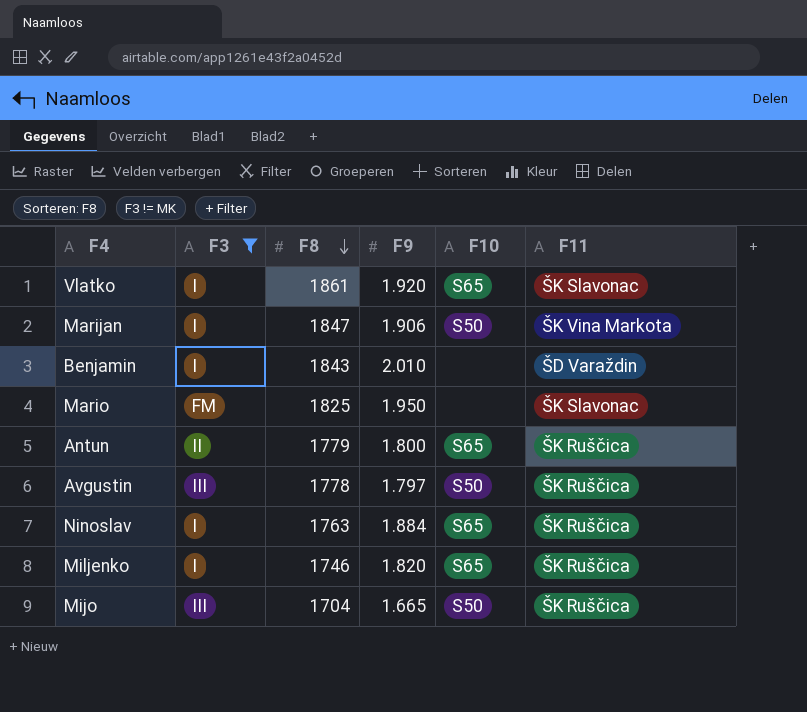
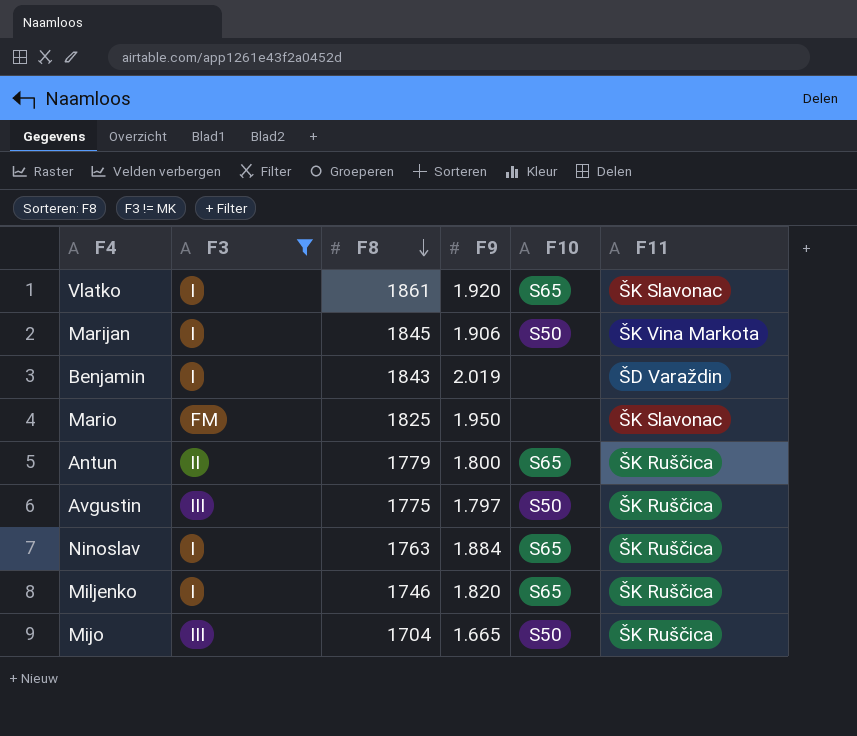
Marijan | F8: 1847 -> 1845
Benjamin | F9: 2.010 -> 2.019
Avgustin | F8: 1778 -> 1775

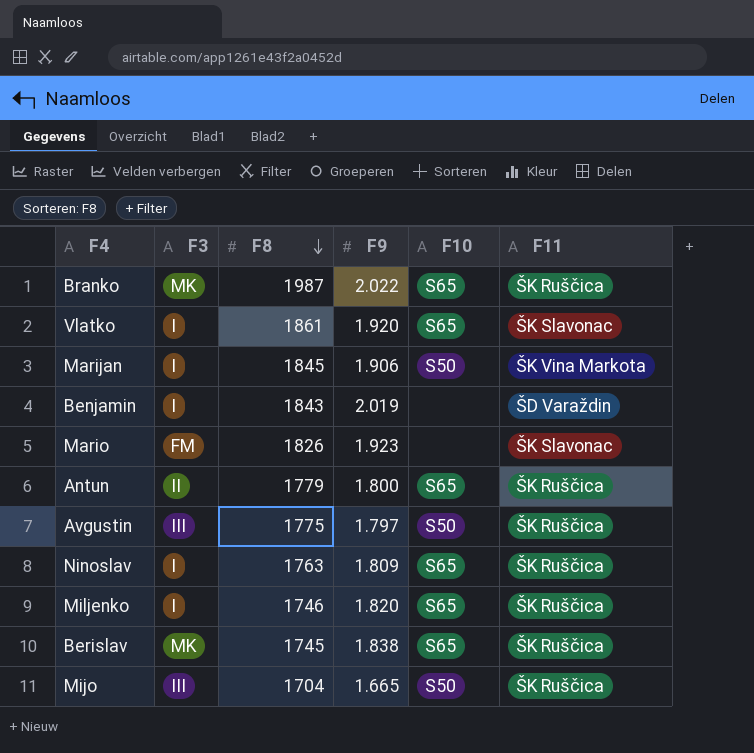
filter: F3 != MK -> none
Mario | F8: 1825 -> 1826
Mario | F9: 1.950 -> 1.923
Ninoslav | F9: 1.884 -> 1.809

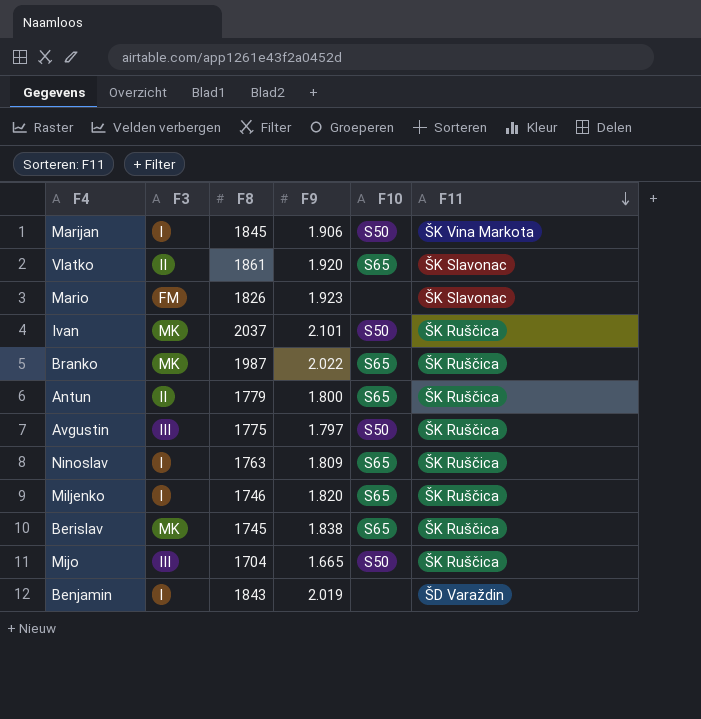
row order: F8 descending -> F11 descending
Vlatko | F3: I -> II
row Ivan: none -> MK | 2037 | 2.101 | S50 | ŠK Ruščica

